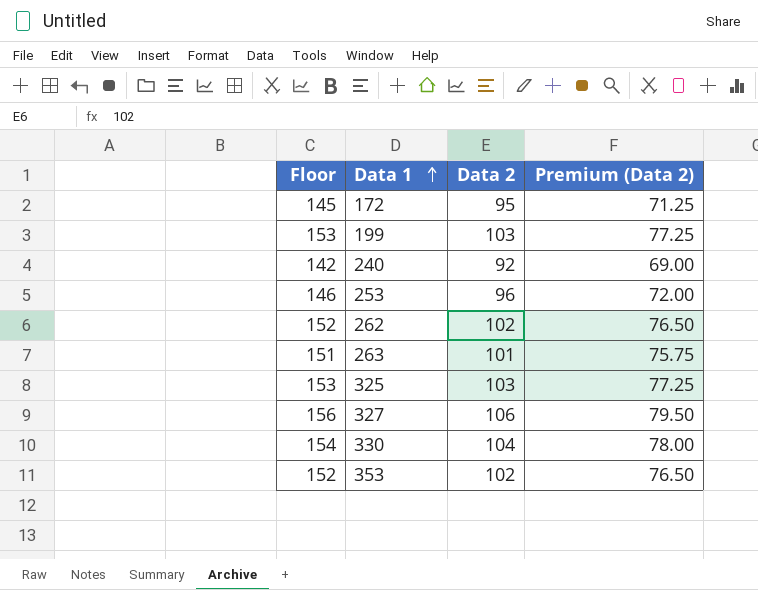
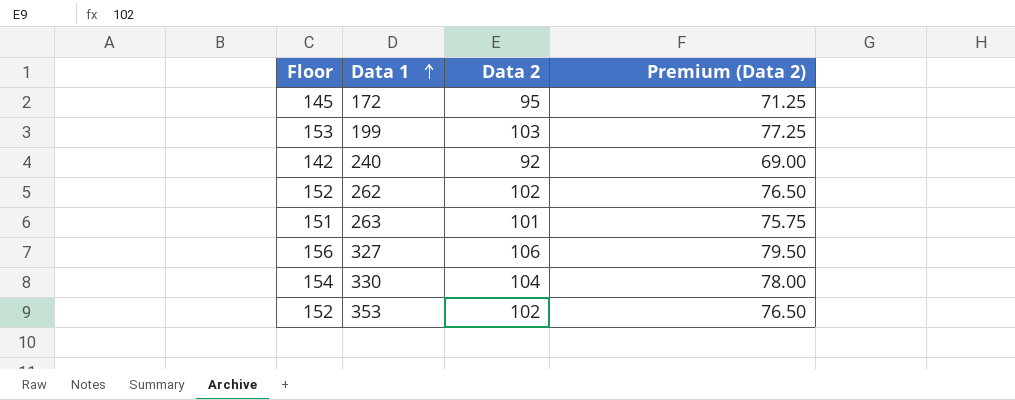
row 253: 146 | 96 | 72.00 -> none
row 325: 153 | 103 | 77.25 -> none

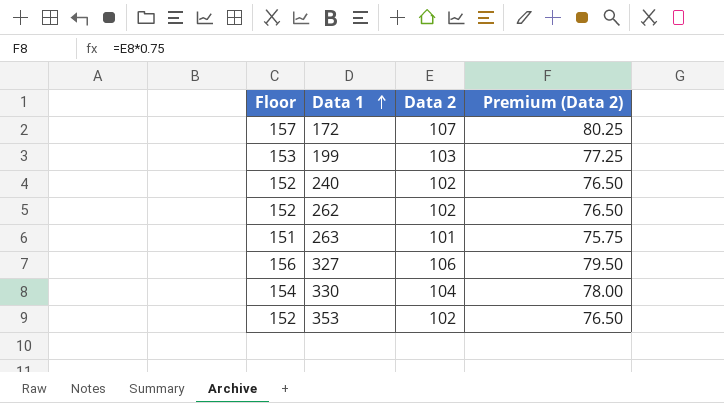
172 | Floor: 145 -> 157
172 | Data 2: 95 -> 107
172 | Premium (Data 2): 71.25 -> 80.25
240 | Floor: 142 -> 152
240 | Data 2: 92 -> 102
240 | Premium (Data 2): 69.00 -> 76.50

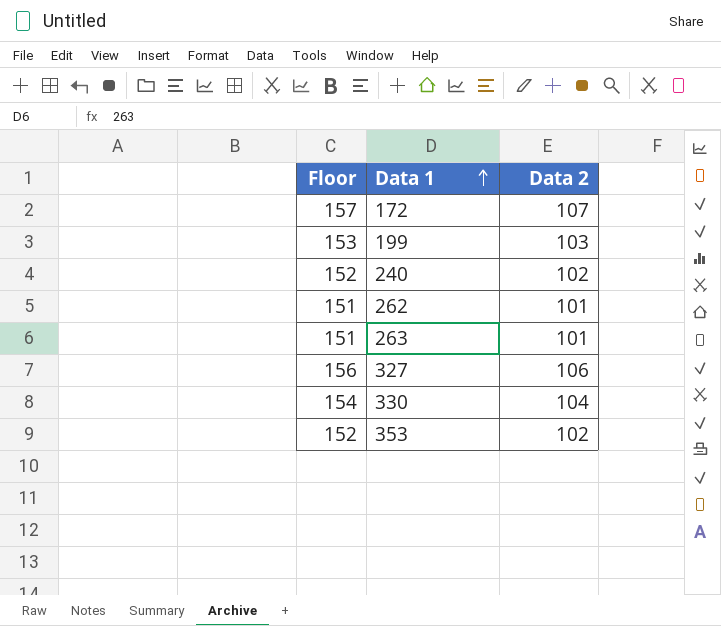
column Premium (Data 2) | formula: [Data 2] * 0.75 -> none
262 | Floor: 152 -> 151
262 | Data 2: 102 -> 101

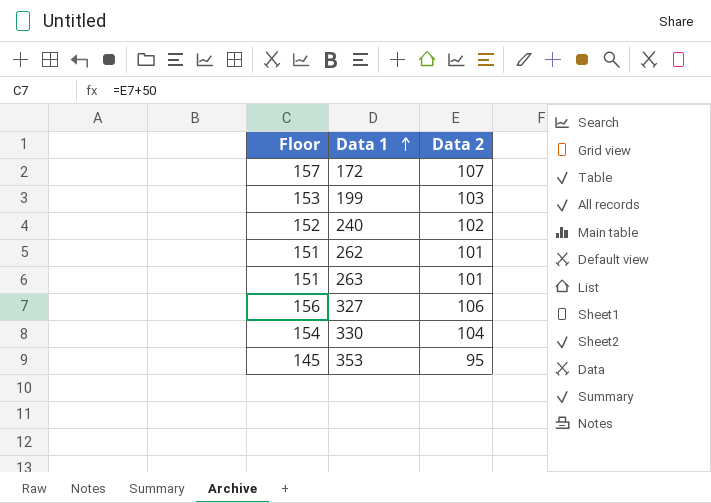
353 | Floor: 152 -> 145
353 | Data 2: 102 -> 95

